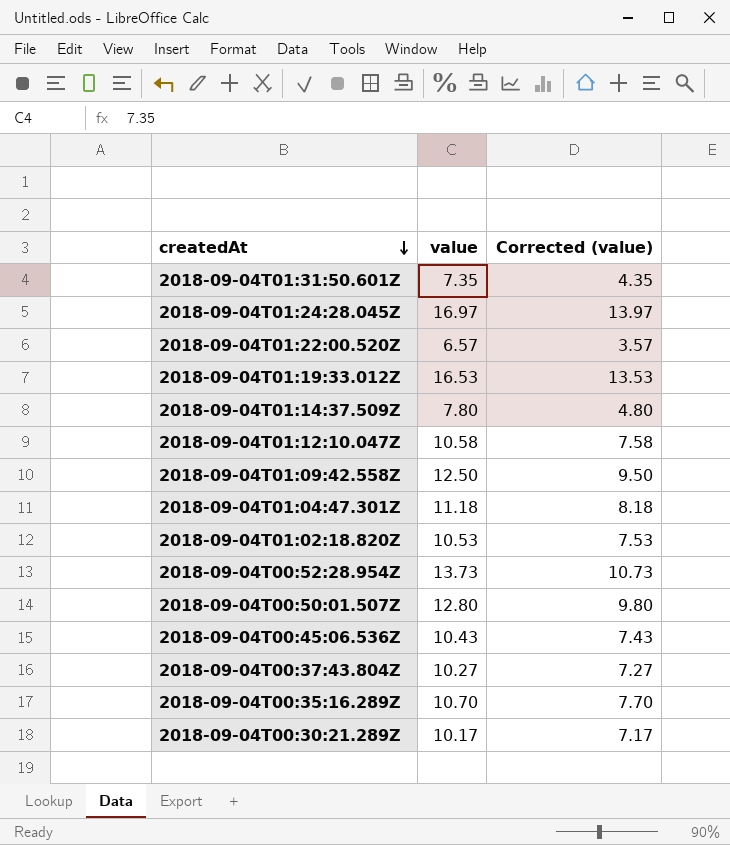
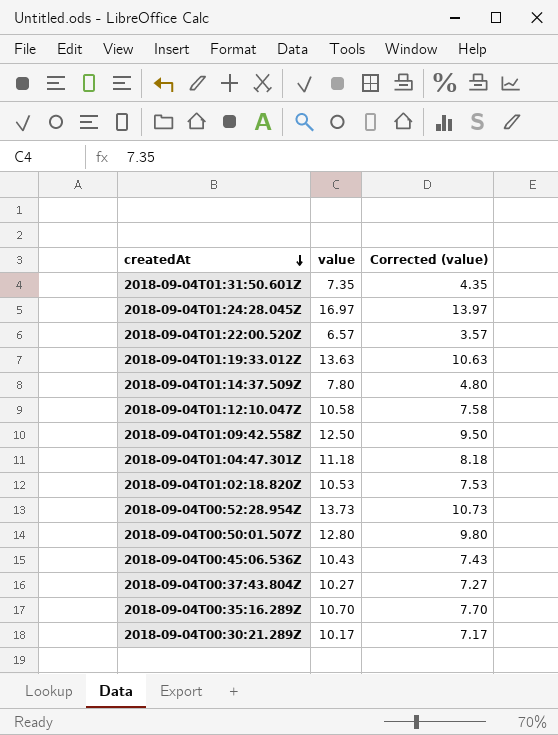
2018-09-04T01:19:33.012Z | value: 16.53 -> 13.63
2018-09-04T01:19:33.012Z | Corrected (value): 13.53 -> 10.63

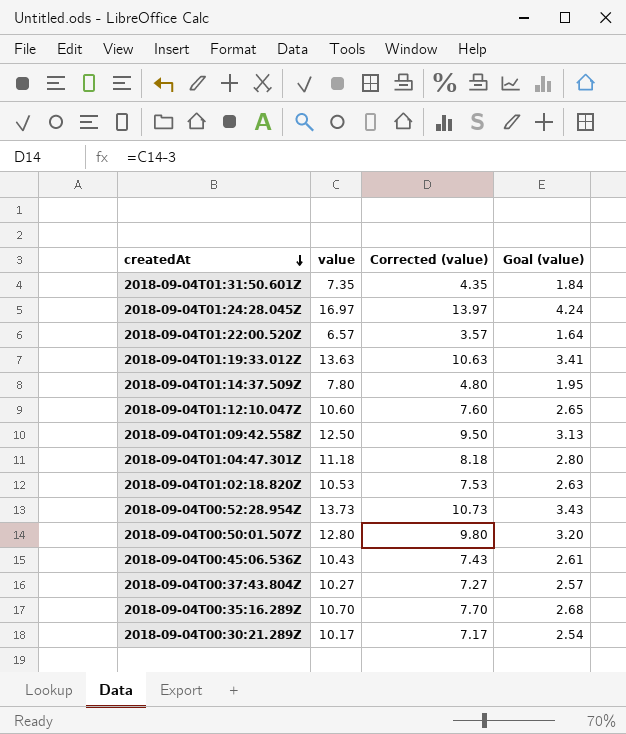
column Goal (value) | formula: none -> [value] * 0.25
2018-09-04T01:12:10.047Z | value: 10.58 -> 10.60
2018-09-04T01:12:10.047Z | Corrected (value): 7.58 -> 7.60

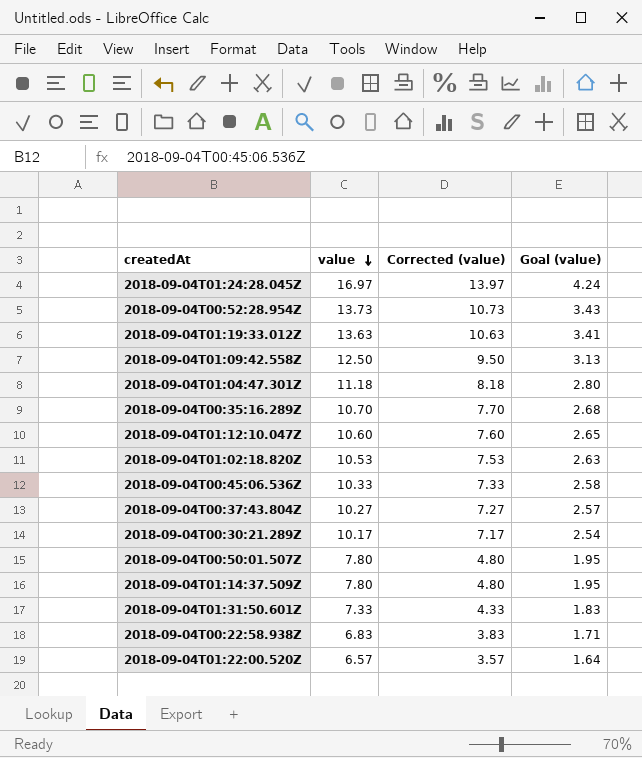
row order: createdAt descending -> value descending
2018-09-04T00:45:06.536Z | value: 10.43 -> 10.33
2018-09-04T00:45:06.536Z | Corrected (value): 7.43 -> 7.33
2018-09-04T00:45:06.536Z | Goal (value): 2.61 -> 2.58
2018-09-04T00:50:01.507Z | value: 12.80 -> 7.80
2018-09-04T00:50:01.507Z | Corrected (value): 9.80 -> 4.80
2018-09-04T00:50:01.507Z | Goal (value): 3.20 -> 1.95
2018-09-04T01:31:50.601Z | value: 7.35 -> 7.33
2018-09-04T01:31:50.601Z | Corrected (value): 4.35 -> 4.33
2018-09-04T01:31:50.601Z | Goal (value): 1.84 -> 1.83
row 2018-09-04T00:22:58.938Z: none -> 6.83 | 3.83 | 1.71

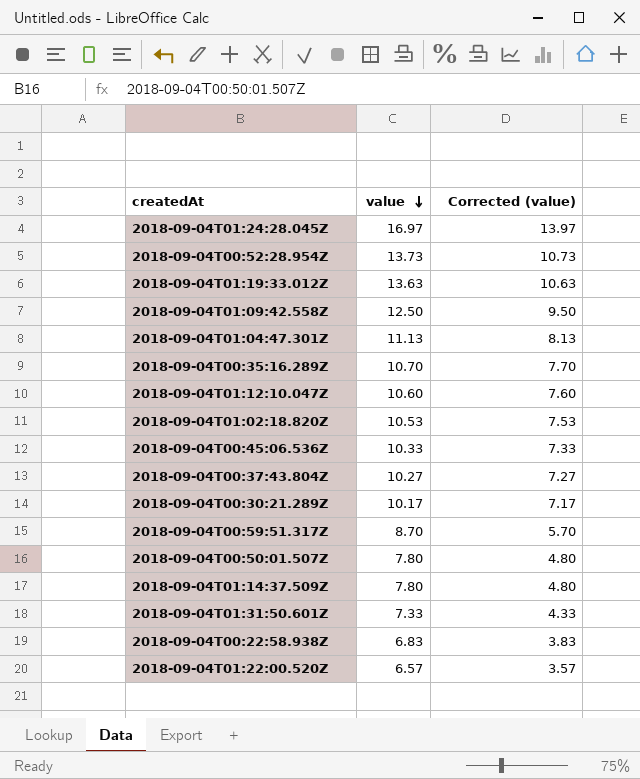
column Goal (value) | formula: [value] * 0.25 -> none
2018-09-04T01:04:47.301Z | value: 11.18 -> 11.13
2018-09-04T01:04:47.301Z | Corrected (value): 8.18 -> 8.13
row 2018-09-04T00:59:51.317Z: none -> 8.70 | 5.70

